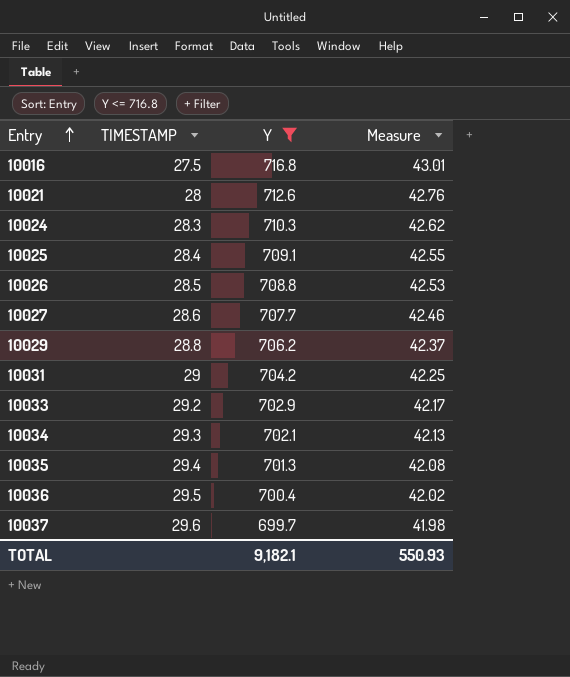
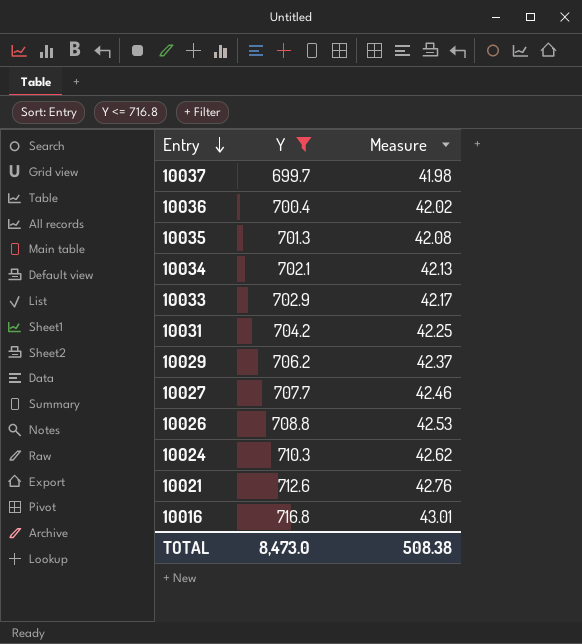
row order: Entry ascending -> Entry descending
column TIMESTAMP | position: 2 -> none
row 10025: 28.4 | 709.1 | 42.55 -> none
TOTAL | Y: 9,182.1 -> 8,473.0
TOTAL | Measure: 550.93 -> 508.38

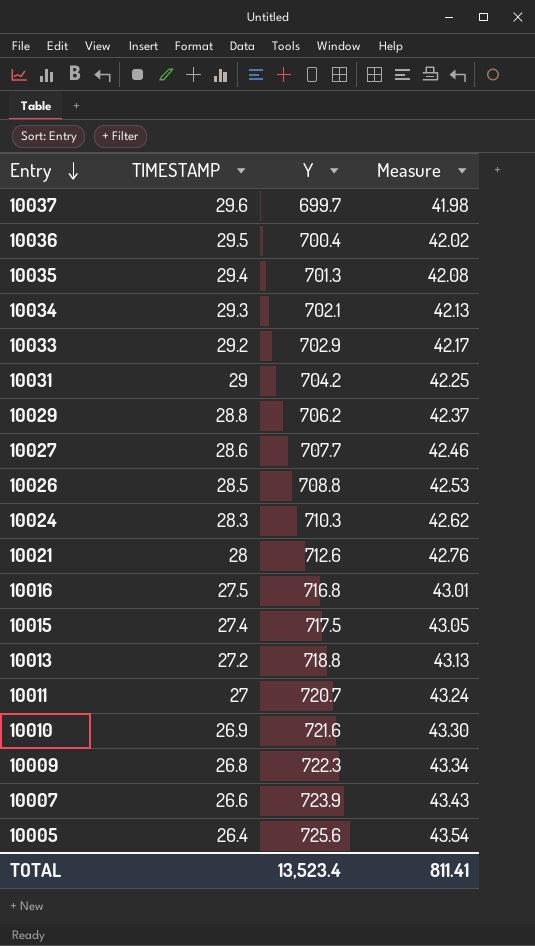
filter: Y <= 716.8 -> none
column TIMESTAMP | position: none -> 2
TOTAL | Y: 8,473.0 -> 13,523.4
TOTAL | Measure: 508.38 -> 811.41

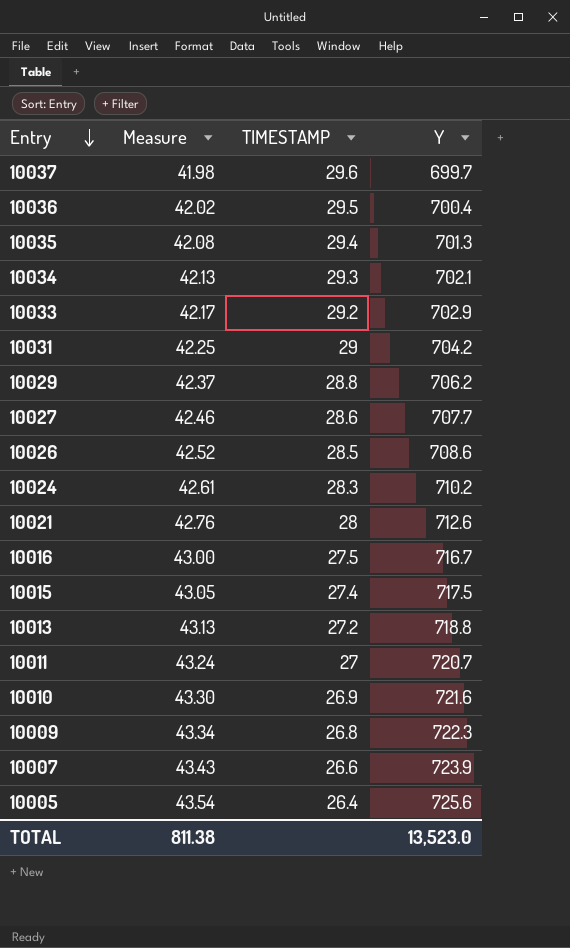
column Measure | position: 4 -> 2
10026 | Measure: 42.53 -> 42.52
10026 | Y: 708.8 -> 708.6
10024 | Measure: 42.62 -> 42.61
10024 | Y: 710.3 -> 710.2
10016 | Measure: 43.01 -> 43.00
10016 | Y: 716.8 -> 716.7
TOTAL | Measure: 811.41 -> 811.38
TOTAL | Y: 13,523.4 -> 13,523.0

